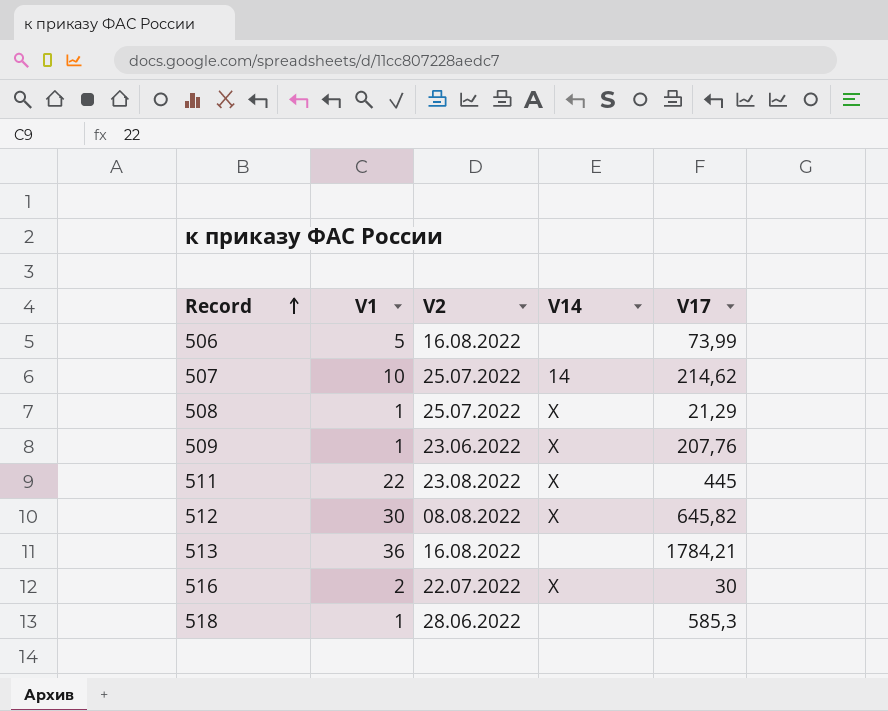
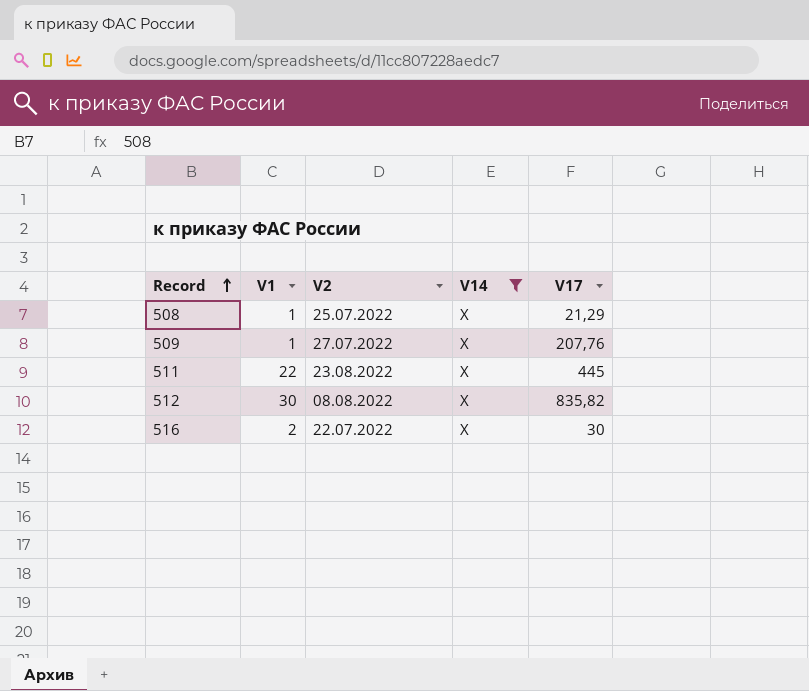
filter: none -> V14 = Х
509 | V2: 23.06.2022 -> 27.07.2022
512 | V17: 645,82 -> 835,82

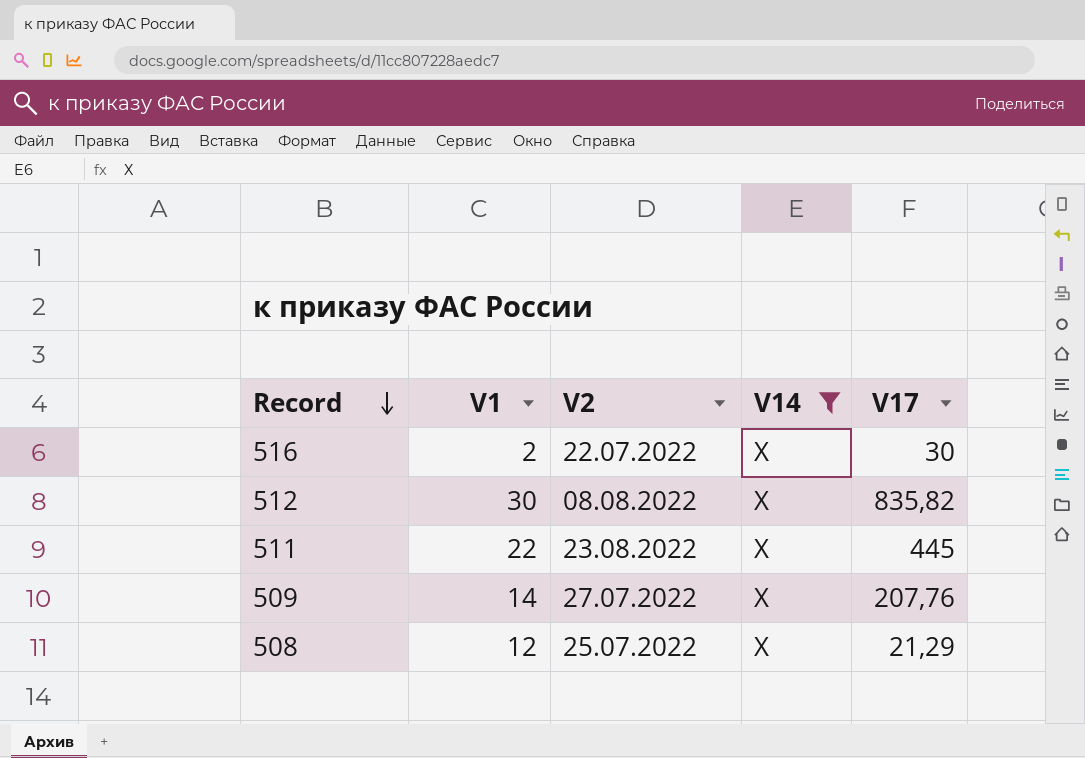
row order: Record ascending -> Record descending
509 | V1: 1 -> 14
508 | V1: 1 -> 12

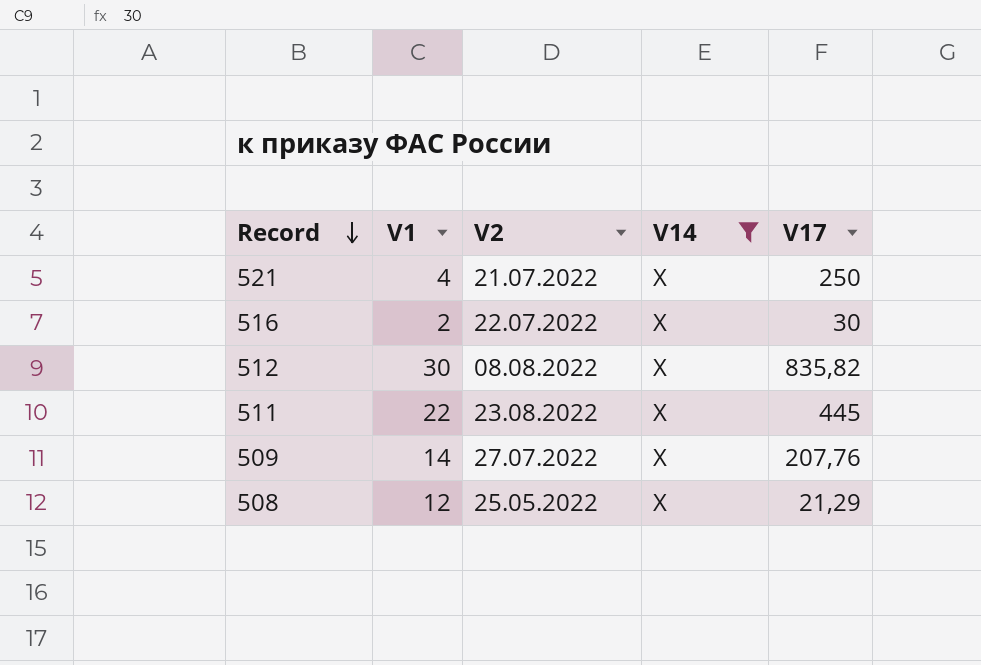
row 521: none -> 4 | 21.07.2022 | Х | 250
508 | V2: 25.07.2022 -> 25.05.2022

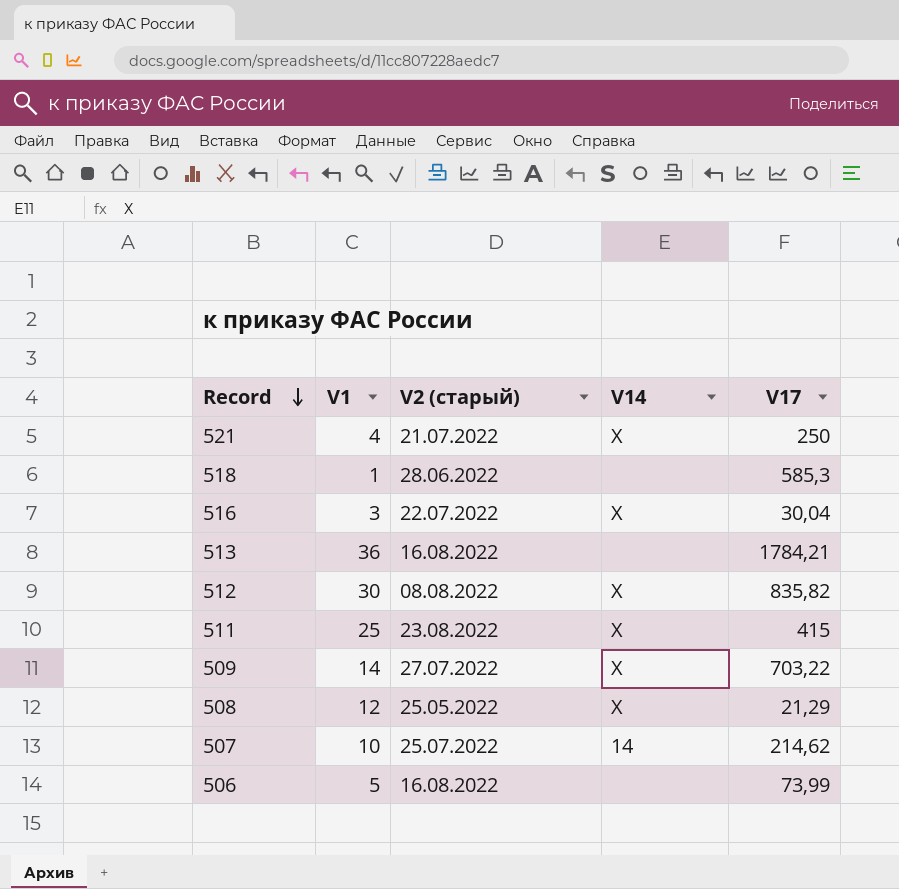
filter: V14 = Х -> none
column name: V2 -> V2 (старый)
516 | V1: 2 -> 3
516 | V17: 30 -> 30,04
511 | V1: 22 -> 25
511 | V17: 445 -> 415
509 | V17: 207,76 -> 703,22

